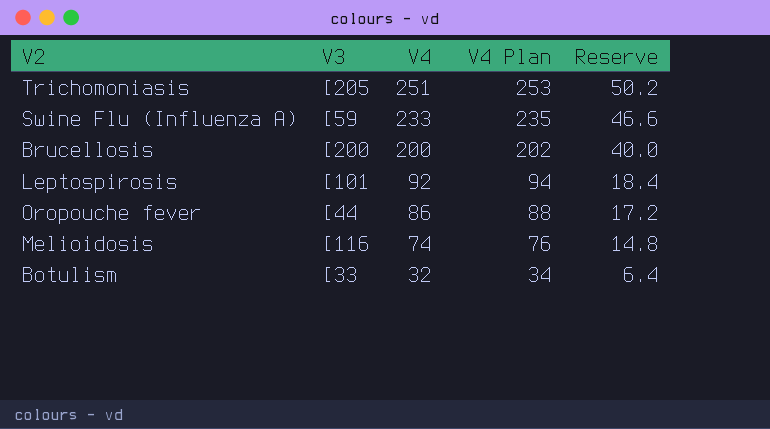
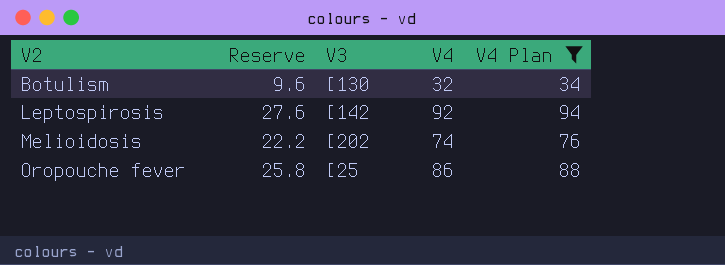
filter: none -> V4 Plan <= 94
row order: V4 descending -> V2 ascending
column Reserve | formula: [V4] * 0.2 -> [V4] * 0.3
column Reserve | position: 5 -> 2
Botulism | V3: [33 -> [130
Leptospirosis | V3: [101 -> [142
Melioidosis | V3: [116 -> [202
Oropouche fever | V3: [44 -> [25

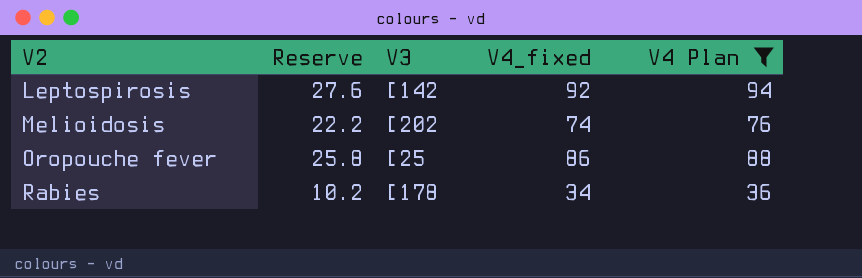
column name: V4 -> V4_fixed
row Botulism: 9.6 | [130 | 32 | 34 -> none
row Rabies: none -> 10.2 | [178 | 34 | 36

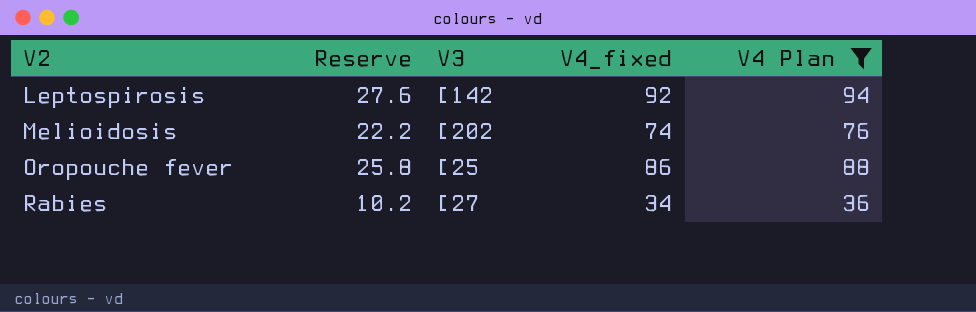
Rabies | V3: [178 -> [27

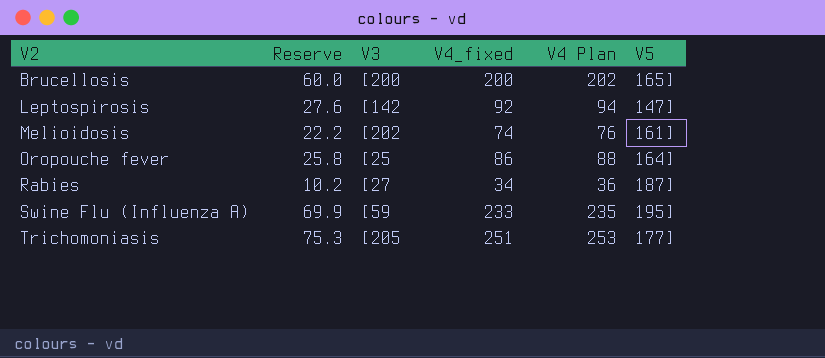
filter: V4 Plan <= 94 -> none
column V5 | position: none -> 6

